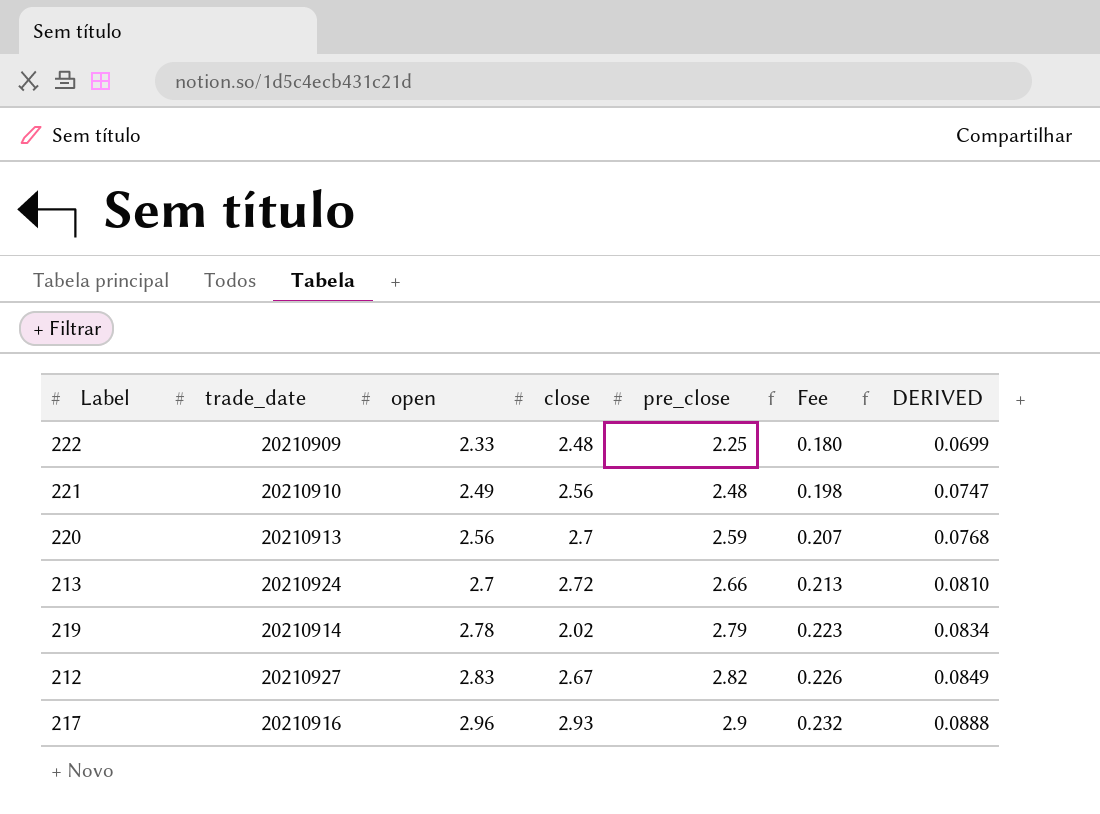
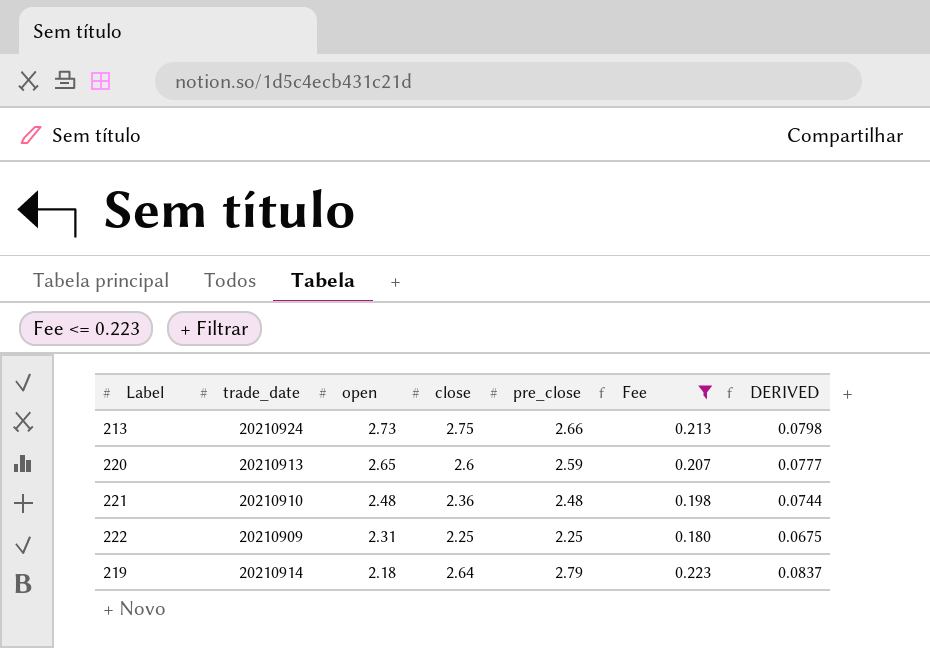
filter: none -> Fee <= 0.223
row order: open ascending -> open descending
column DERIVED | formula: [open] * 0.03 -> [pre_close] * 0.03
213 | open: 2.7 -> 2.73
213 | close: 2.72 -> 2.75
220 | open: 2.56 -> 2.65
220 | close: 2.7 -> 2.6
221 | open: 2.49 -> 2.48
221 | close: 2.56 -> 2.36
222 | open: 2.33 -> 2.31
222 | close: 2.48 -> 2.25
219 | open: 2.78 -> 2.18
219 | close: 2.02 -> 2.64

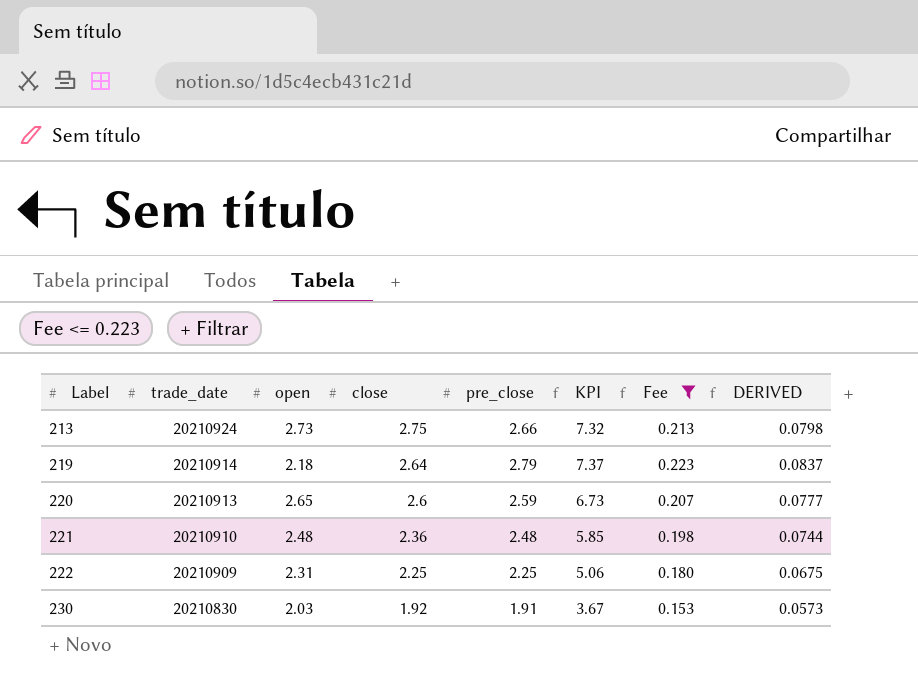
row order: open descending -> Label ascending
column KPI | formula: none -> [close] * [pre_close]
row 230: none -> 20210830 | 2.03 | 1.92 | 1.91 | 3.67 | 0.153 | 0.0573

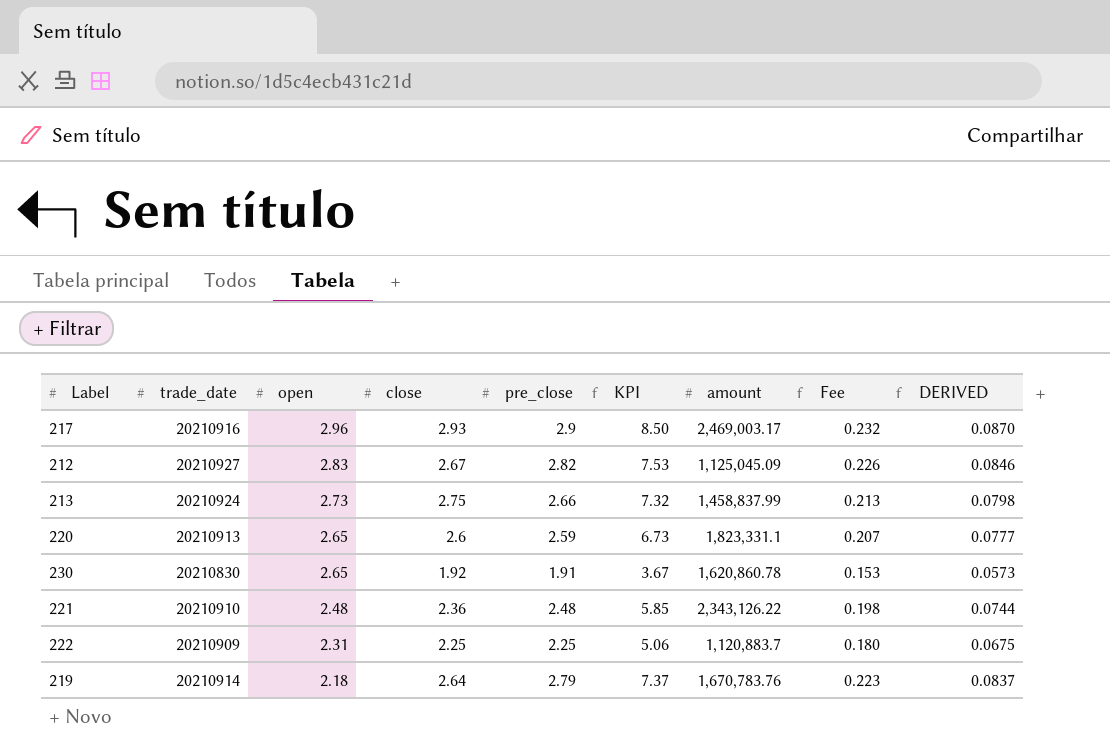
filter: Fee <= 0.223 -> none
row order: Label ascending -> open descending
column amount | position: none -> 7
230 | open: 2.03 -> 2.65

